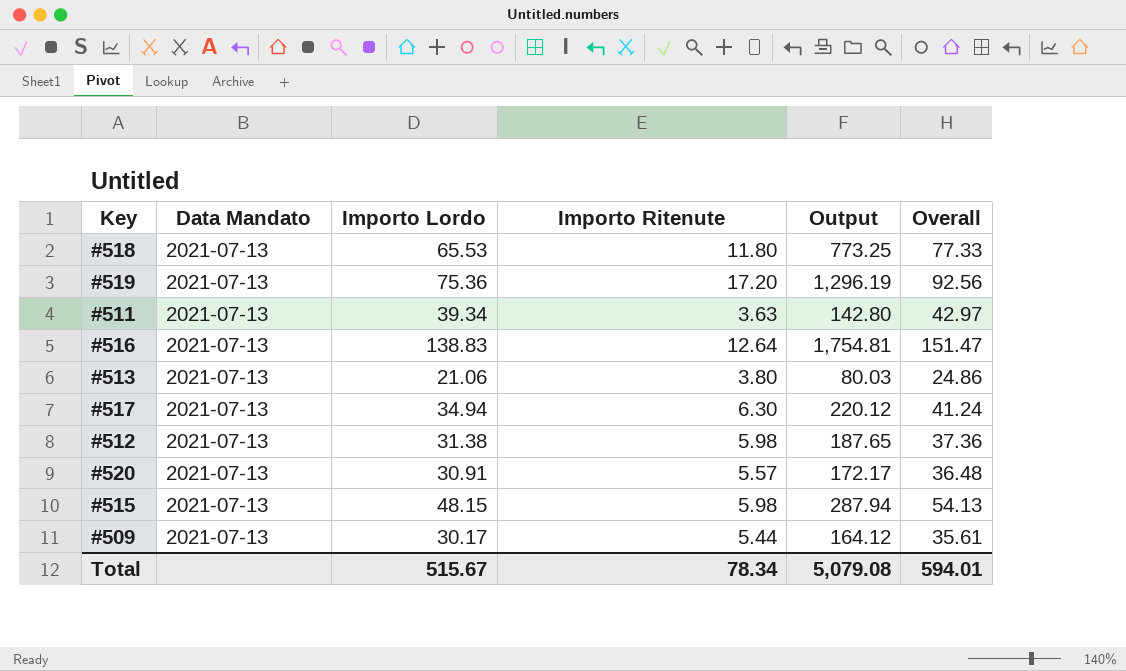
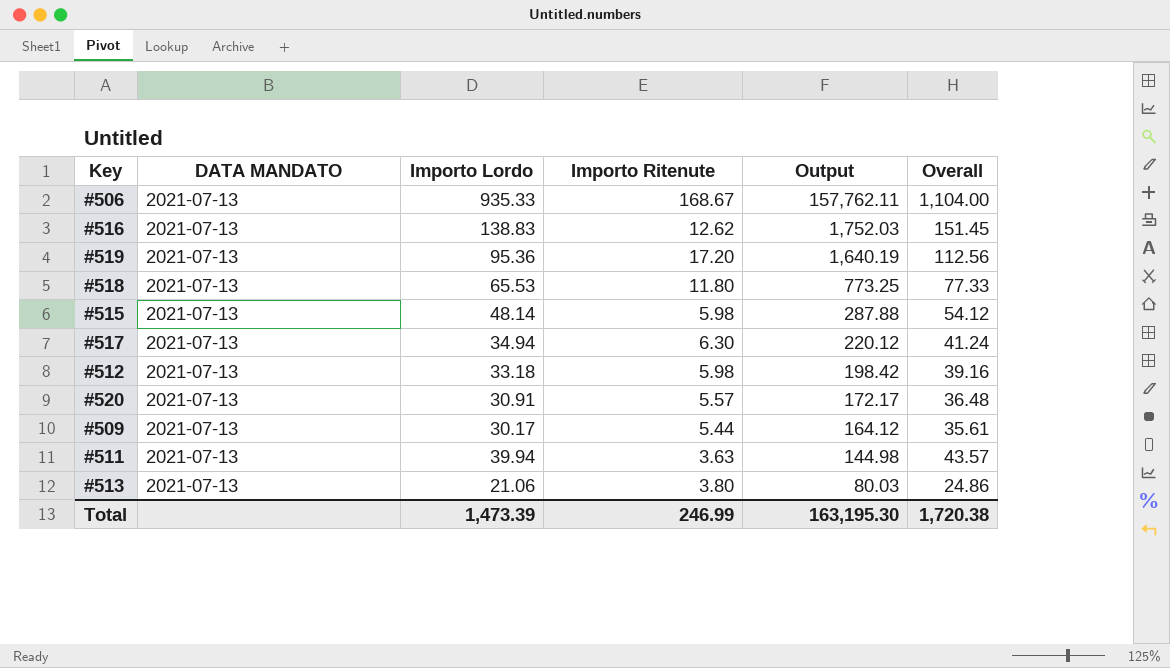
row order: none -> Output descending
column name: Data Mandato -> DATA MANDATO
row #506: none -> 2021-07-13 | 935.33 | 168.67 | 157,762.11 | 1,104.00
#516 | Importo Ritenute: 12.64 -> 12.62
#516 | Output: 1,754.81 -> 1,752.03
#516 | Overall: 151.47 -> 151.45
#519 | Importo Lordo: 75.36 -> 95.36
#519 | Output: 1,296.19 -> 1,640.19
#519 | Overall: 92.56 -> 112.56
#515 | Importo Lordo: 48.15 -> 48.14
#515 | Output: 287.94 -> 287.88
#515 | Overall: 54.13 -> 54.12
#512 | Importo Lordo: 31.38 -> 33.18
#512 | Output: 187.65 -> 198.42
#512 | Overall: 37.36 -> 39.16
#511 | Importo Lordo: 39.34 -> 39.94
#511 | Output: 142.80 -> 144.98
#511 | Overall: 42.97 -> 43.57
Total | Importo Lordo: 515.67 -> 1,473.39
Total | Importo Ritenute: 78.34 -> 246.99
Total | Output: 5,079.08 -> 163,195.30
Total | Overall: 594.01 -> 1,720.38

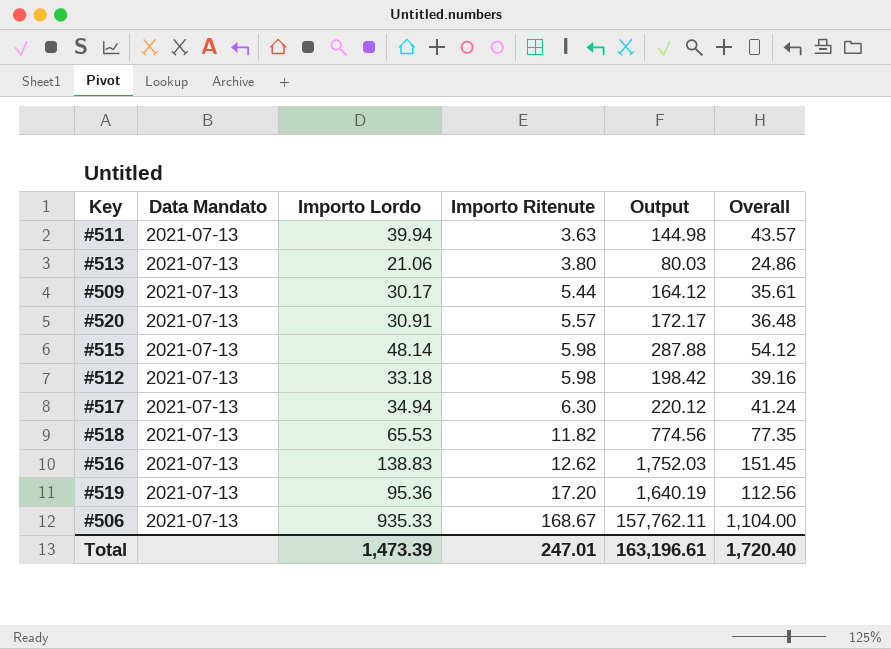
row order: Output descending -> Importo Ritenute ascending
column name: DATA MANDATO -> Data Mandato
#518 | Importo Ritenute: 11.80 -> 11.82
#518 | Output: 773.25 -> 774.56
#518 | Overall: 77.33 -> 77.35
Total | Importo Ritenute: 246.99 -> 247.01
Total | Output: 163,195.30 -> 163,196.61
Total | Overall: 1,720.38 -> 1,720.40

